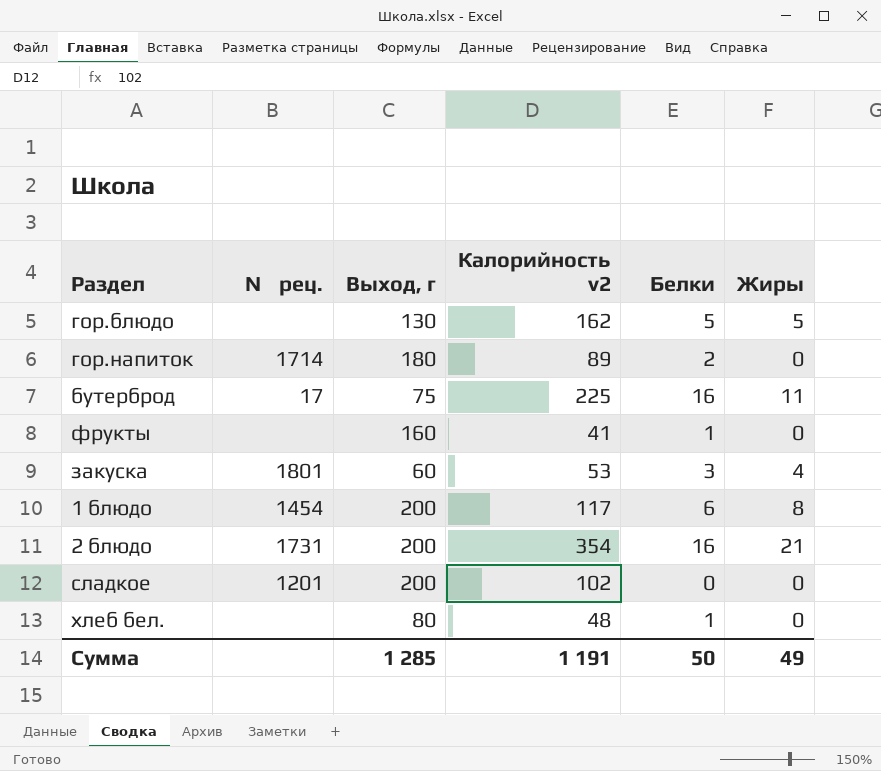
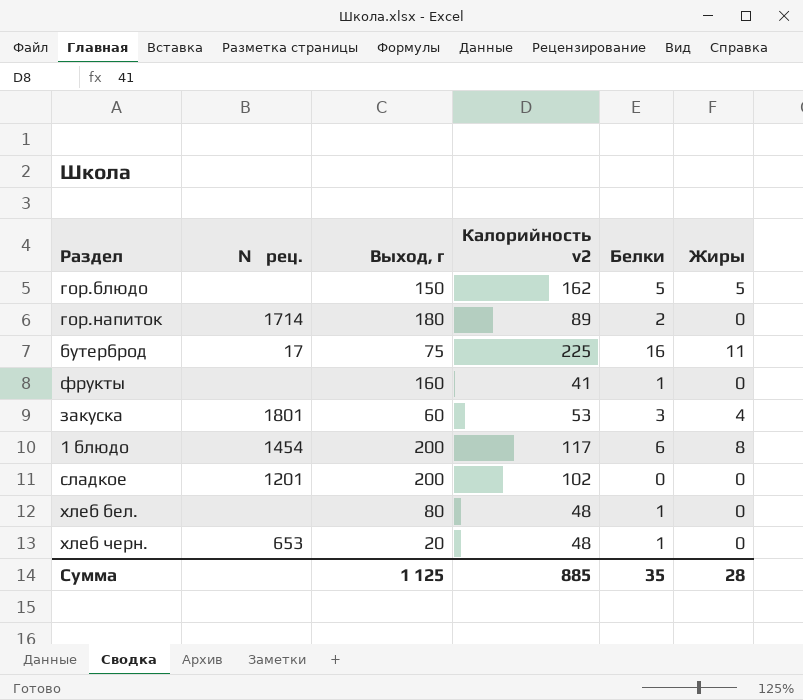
row 2 блюдо: 1731 | 200 | 354 | 16 | 21 -> none
гор.блюдо | Выход, г: 130 -> 150
row хлеб черн.: none -> 653 | 20 | 48 | 1 | 0
Сумма | Выход, г: 1 285 -> 1 125
Сумма | Калорийность v2: 1 191 -> 885
Сумма | Белки: 50 -> 35
Сумма | Жиры: 49 -> 28

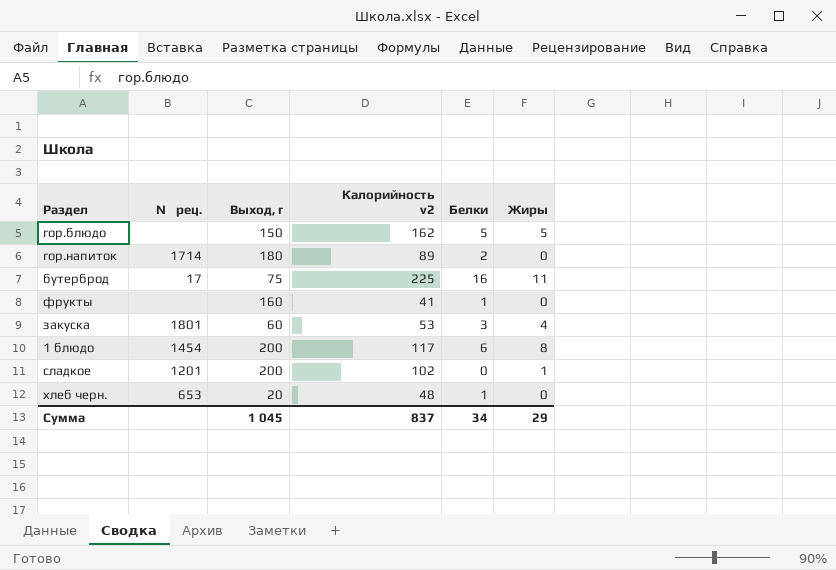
row хлеб бел.: none | 80 | 48 | 1 | 0 -> none
сладкое | Жиры: 0 -> 1
Сумма | Выход, г: 1 125 -> 1 045
Сумма | Калорийность v2: 885 -> 837
Сумма | Белки: 35 -> 34
Сумма | Жиры: 28 -> 29

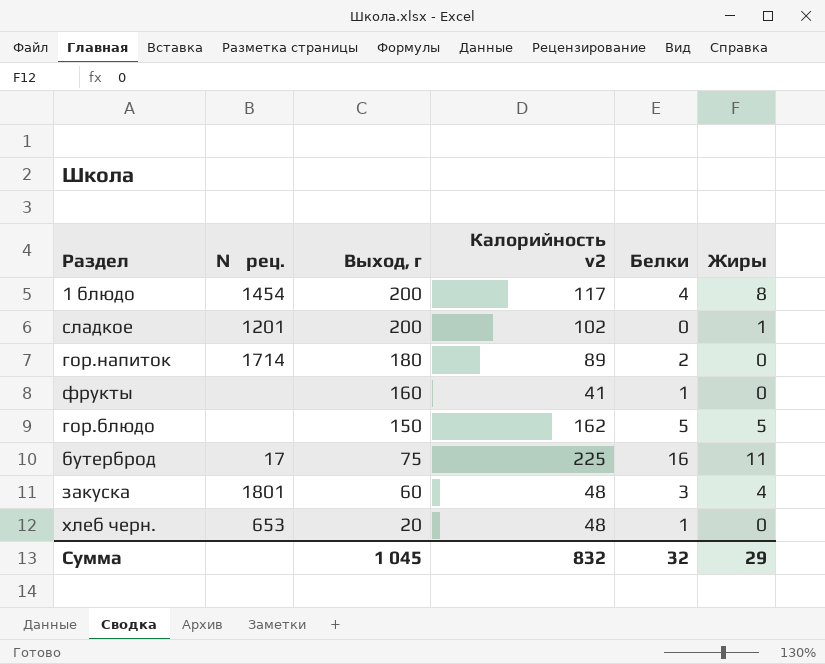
row order: none -> Выход, г descending
1 блюдо | Белки: 6 -> 4
закуска | Калорийность v2: 53 -> 48
Сумма | Калорийность v2: 837 -> 832
Сумма | Белки: 34 -> 32

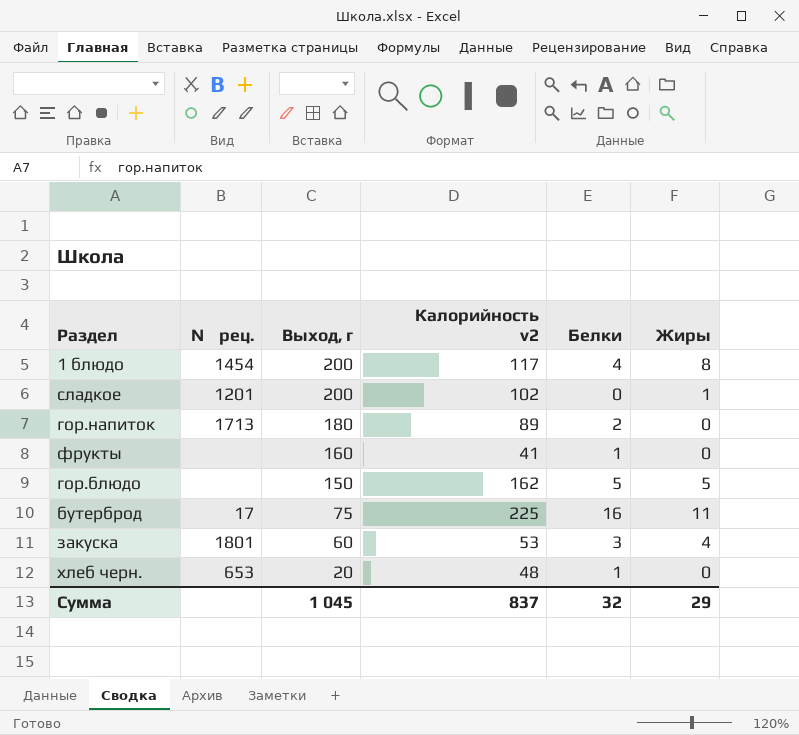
гор.напиток | № рец.: 1714 -> 1713
закуска | Калорийность v2: 48 -> 53
Сумма | Калорийность v2: 832 -> 837

